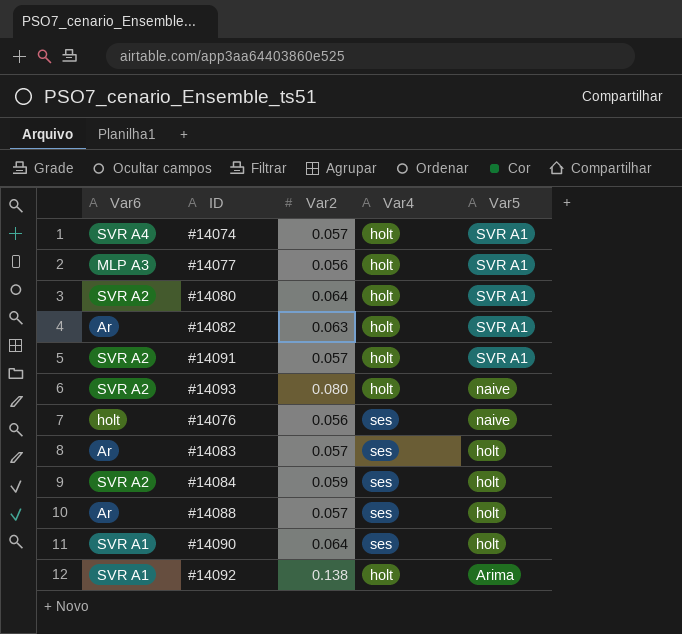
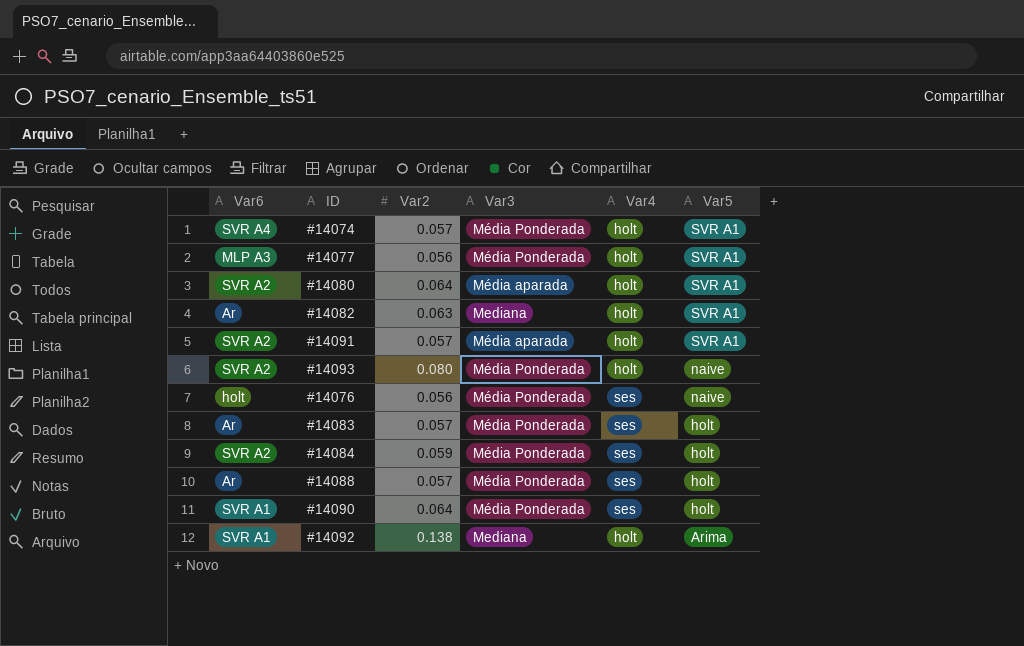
column Var3 | position: none -> 4

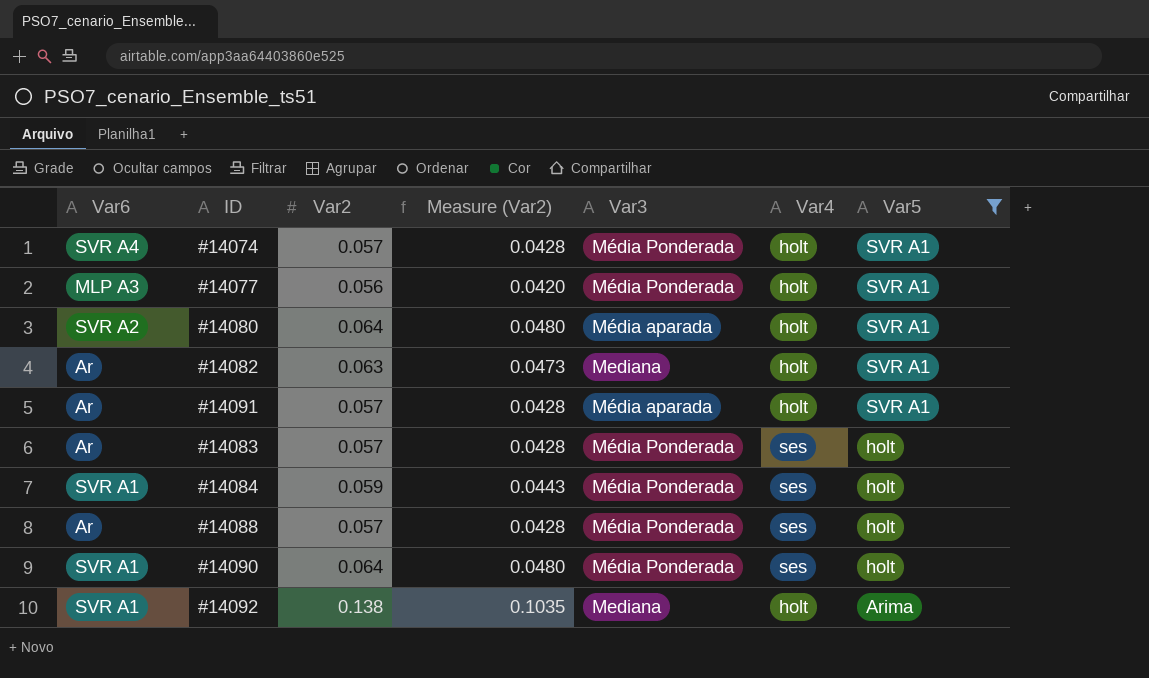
filter: none -> Var5 != naive
column Measure (Var2) | formula: none -> [Var2] * 0.75
#14091 | Var6: SVR A2 -> Ar
#14084 | Var6: SVR A2 -> SVR A1

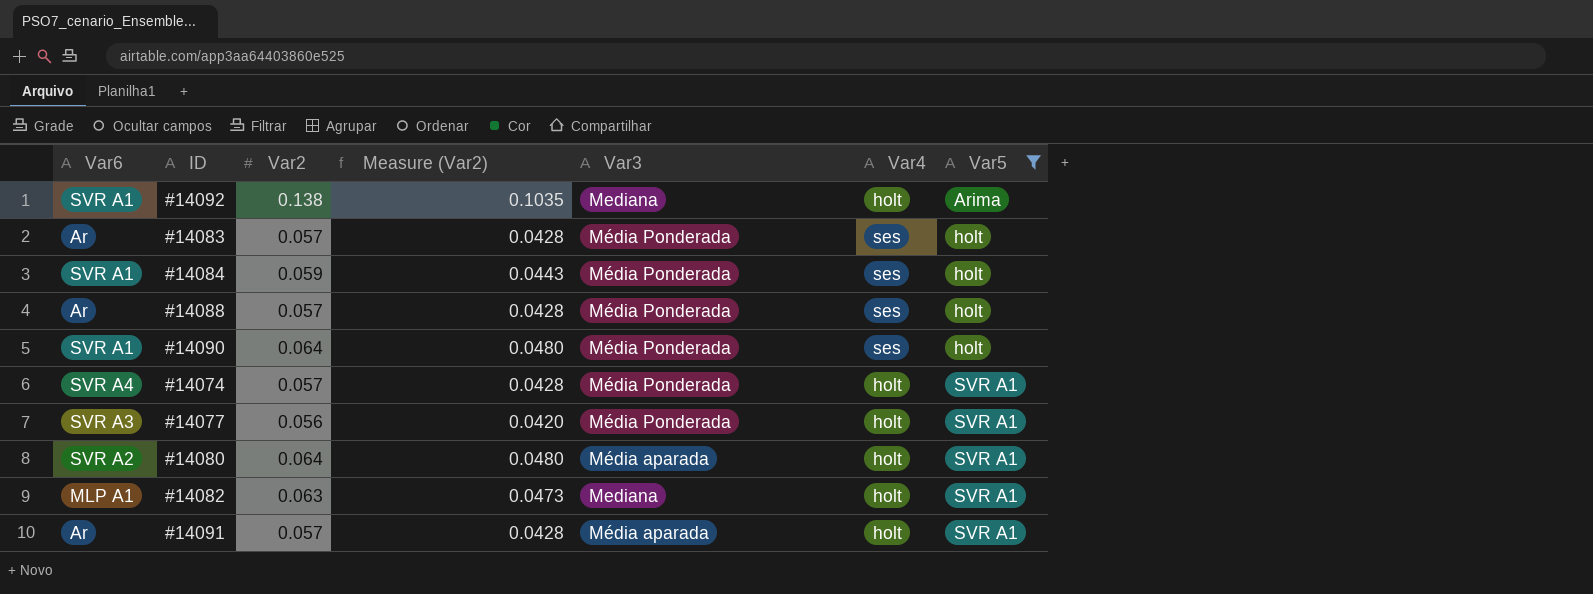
row order: Var5 descending -> Var5 ascending
#14077 | Var6: MLP A3 -> SVR A3
#14082 | Var6: Ar -> MLP A1

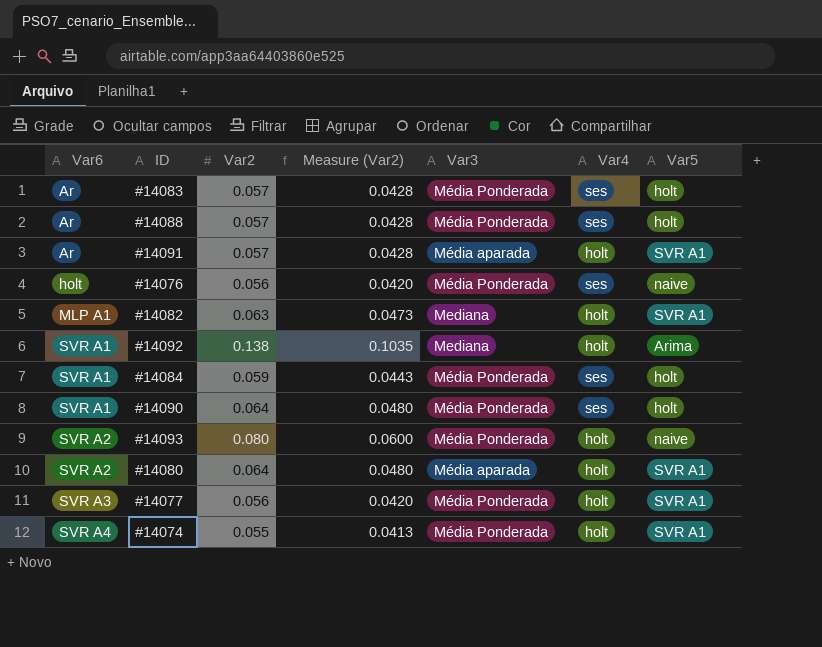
filter: Var5 != naive -> none
row order: Var5 ascending -> Var6 ascending
#14074 | Var2: 0.057 -> 0.055
#14074 | Measure (Var2): 0.0428 -> 0.0413

